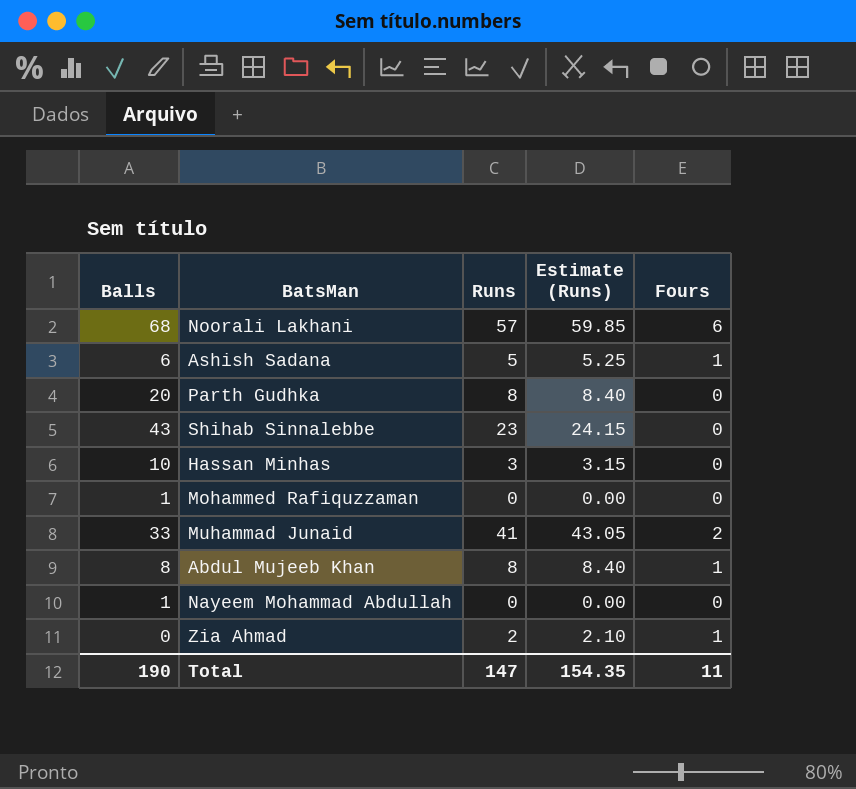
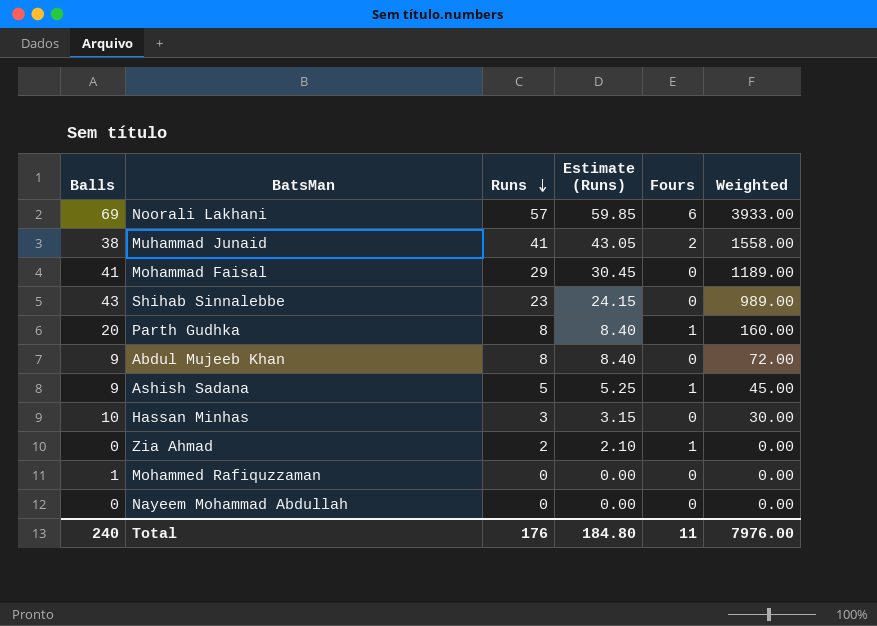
row order: none -> Runs descending
column Weighted | formula: none -> [Balls] * [Runs]
Noorali Lakhani | Balls: 68 -> 69
Muhammad Junaid | Balls: 33 -> 38
row Mohammad Faisal: none -> 41 | 29 | 30.45 | 0 | 1189.00
Parth Gudhka | Fours: 0 -> 1
Abdul Mujeeb Khan | Balls: 8 -> 9
Abdul Mujeeb Khan | Fours: 1 -> 0
Ashish Sadana | Balls: 6 -> 9
Nayeem Mohammad Abdullah | Balls: 1 -> 0
Total | Balls: 190 -> 240
Total | Runs: 147 -> 176
Total | Estimate (Runs): 154.35 -> 184.80

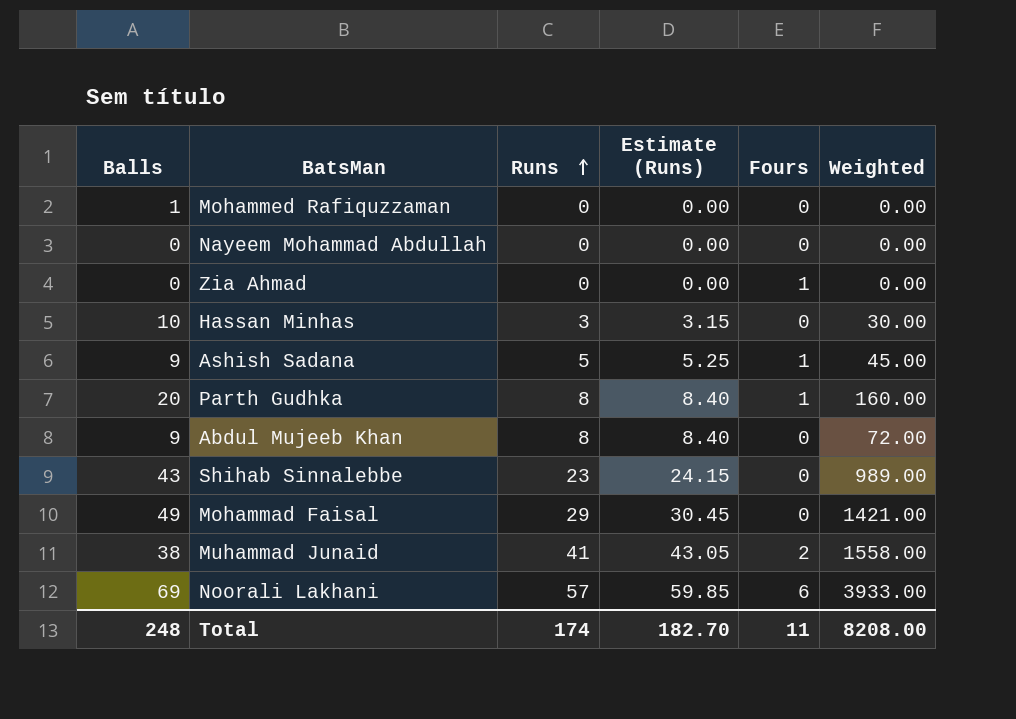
row order: Runs descending -> Runs ascending
Zia Ahmad | Runs: 2 -> 0
Zia Ahmad | Estimate (Runs): 2.10 -> 0.00
Mohammad Faisal | Balls: 41 -> 49
Mohammad Faisal | Weighted: 1189.00 -> 1421.00
Total | Balls: 240 -> 248
Total | Runs: 176 -> 174
Total | Estimate (Runs): 184.80 -> 182.70
Total | Weighted: 7976.00 -> 8208.00

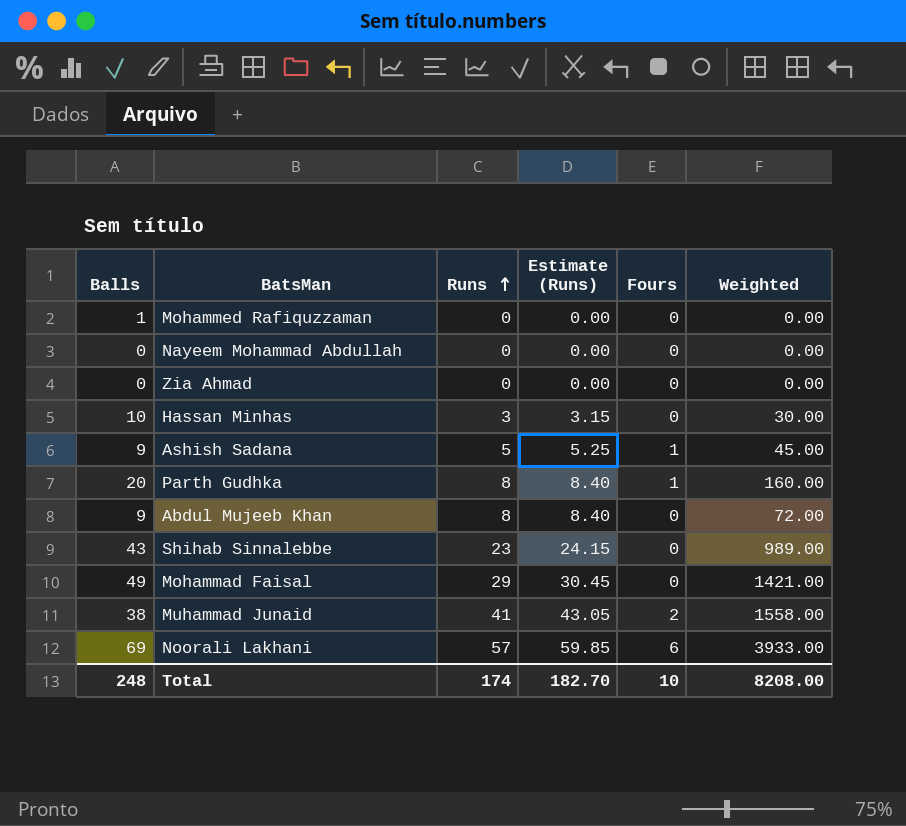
Zia Ahmad | Fours: 1 -> 0
Total | Fours: 11 -> 10

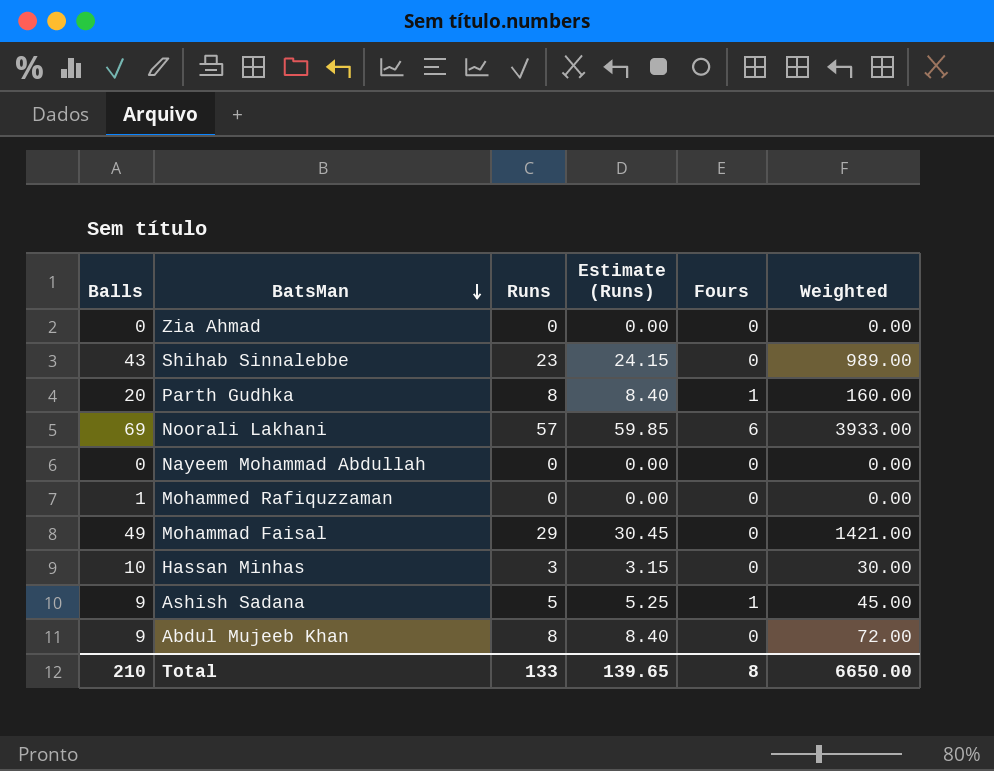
row order: Runs ascending -> BatsMan descending
row Muhammad Junaid: 38 | 41 | 43.05 | 2 | 1558.00 -> none
Total | Balls: 248 -> 210
Total | Runs: 174 -> 133
Total | Estimate (Runs): 182.70 -> 139.65
Total | Fours: 10 -> 8
Total | Weighted: 8208.00 -> 6650.00

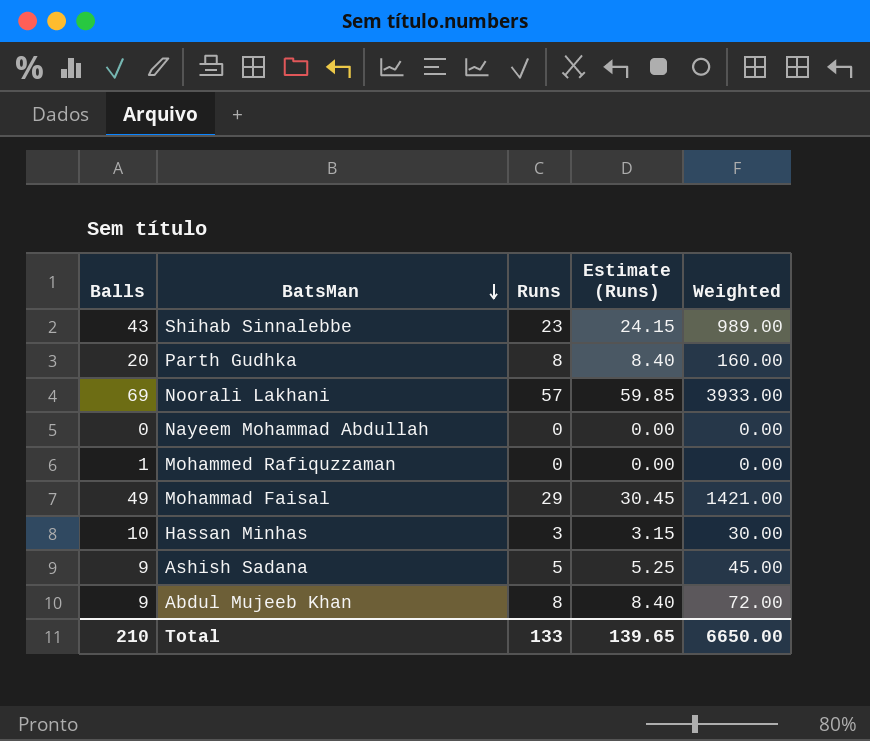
column Fours | position: 5 -> none
row Zia Ahmad: 0 | 0 | 0.00 | 0 | 0.00 -> none

